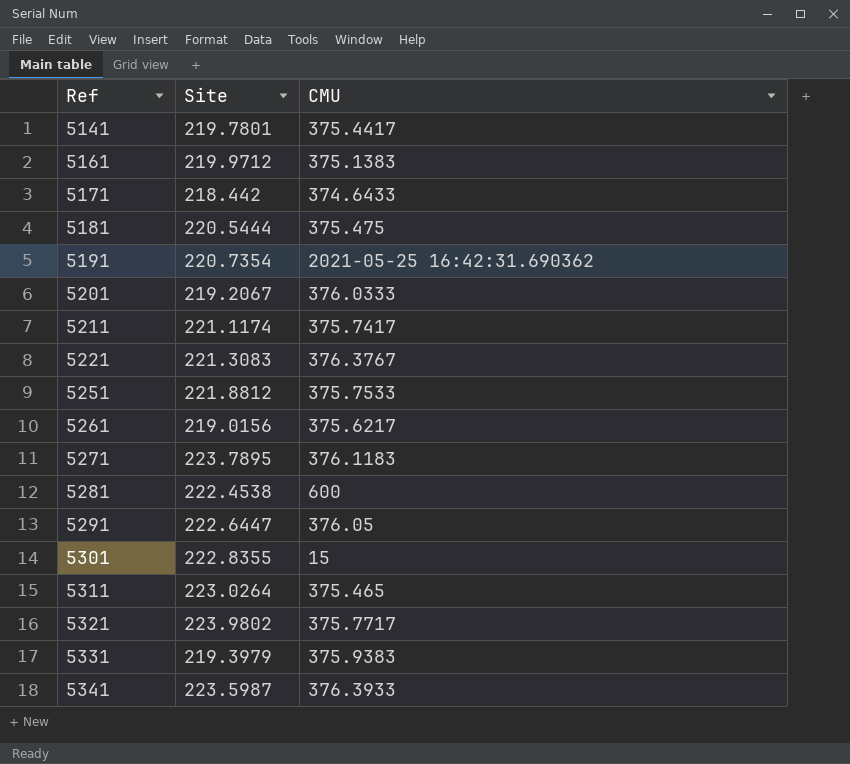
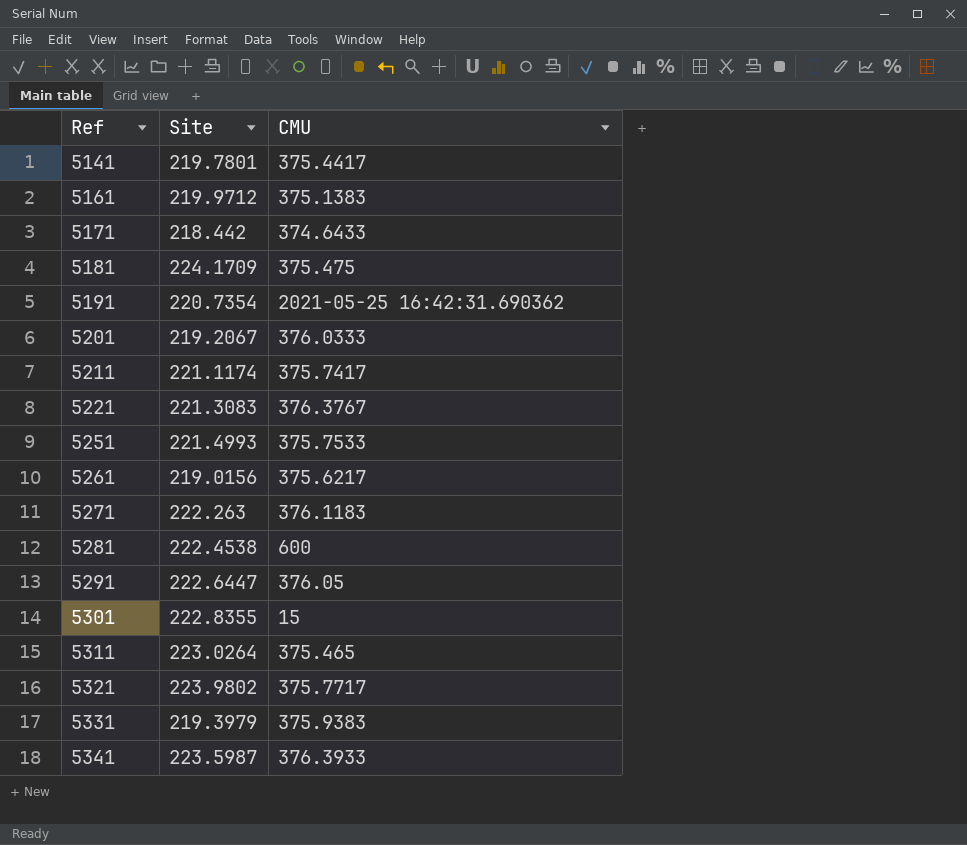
5181 | Site: 220.5444 -> 224.1709
5251 | Site: 221.8812 -> 221.4993
5271 | Site: 223.7895 -> 222.263

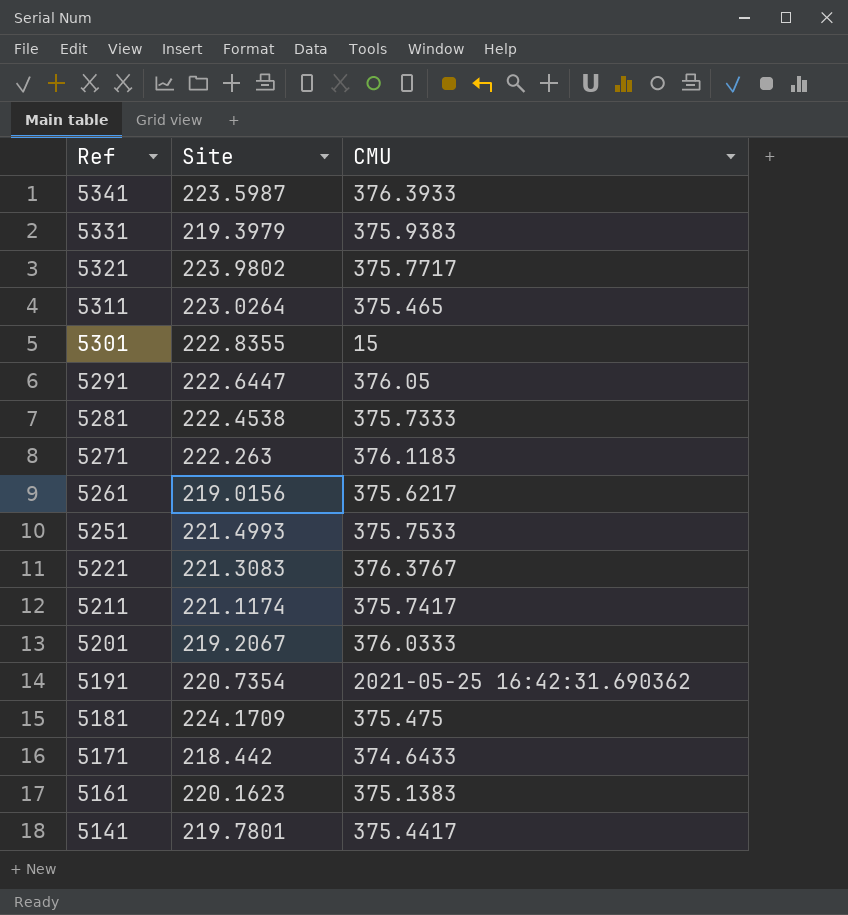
row order: Ref ascending -> Ref descending
5281 | CMU: 600 -> 375.7333
5161 | Site: 219.9712 -> 220.1623

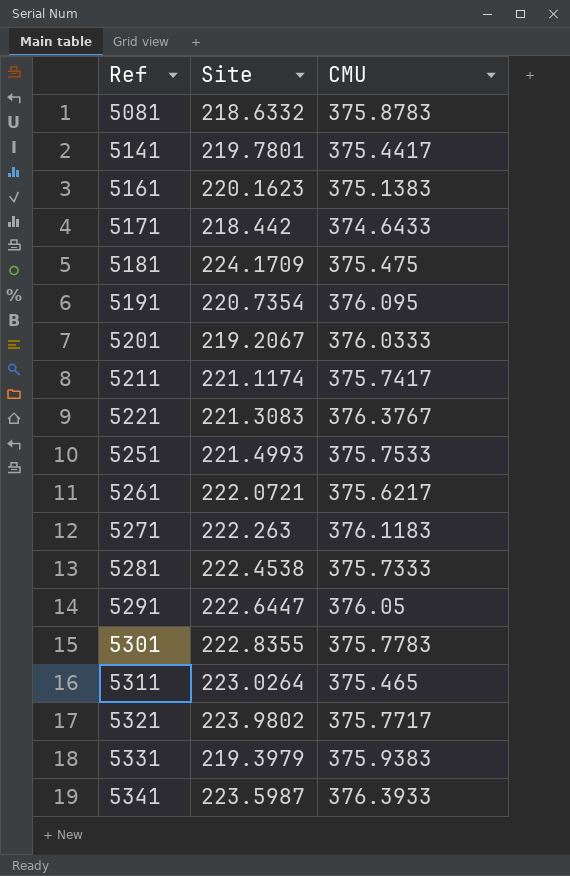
row order: Ref descending -> Ref ascending
row 5081: none -> 218.6332 | 375.8783
5191 | CMU: 2021-05-25 16:42:31.690362 -> 376.095
5261 | Site: 219.0156 -> 222.0721
5301 | CMU: 15 -> 375.7783

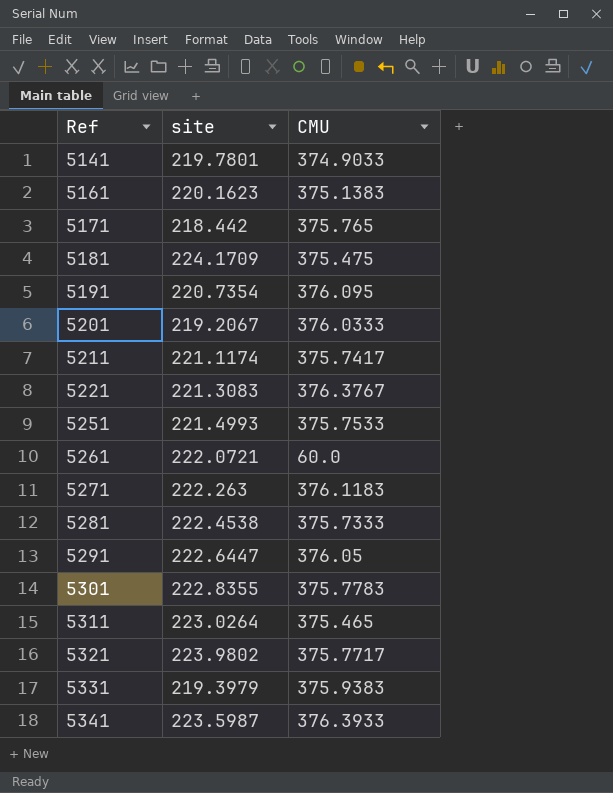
column name: Site -> site
row 5081: 218.6332 | 375.8783 -> none
5141 | CMU: 375.4417 -> 374.9033
5171 | CMU: 374.6433 -> 375.765
5261 | CMU: 375.6217 -> 60.0

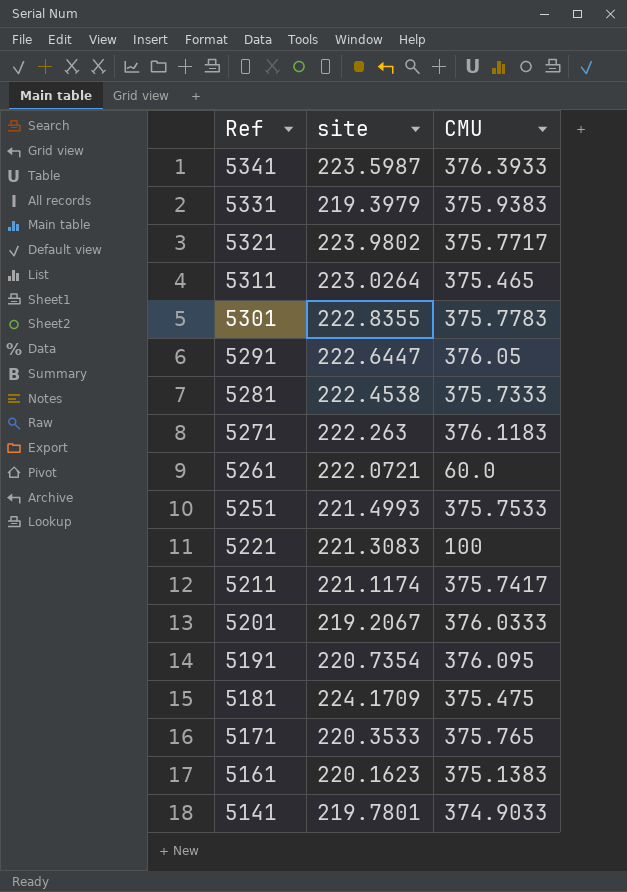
row order: Ref ascending -> Ref descending
5221 | CMU: 376.3767 -> 100
5171 | site: 218.442 -> 220.3533

